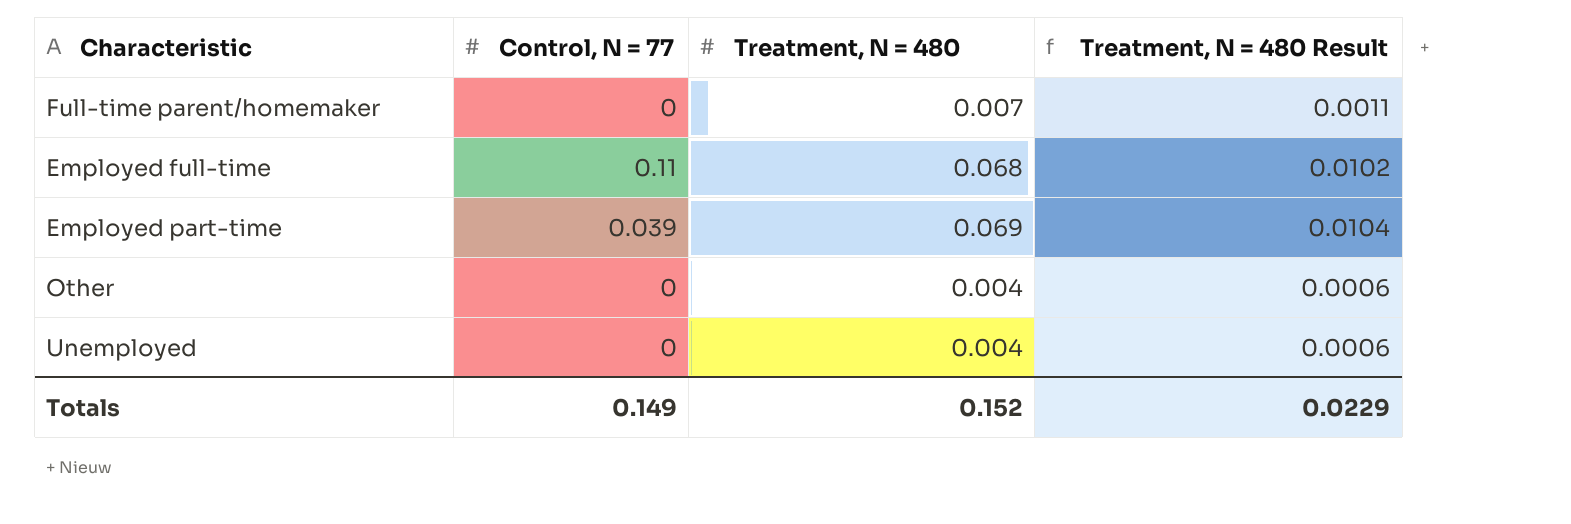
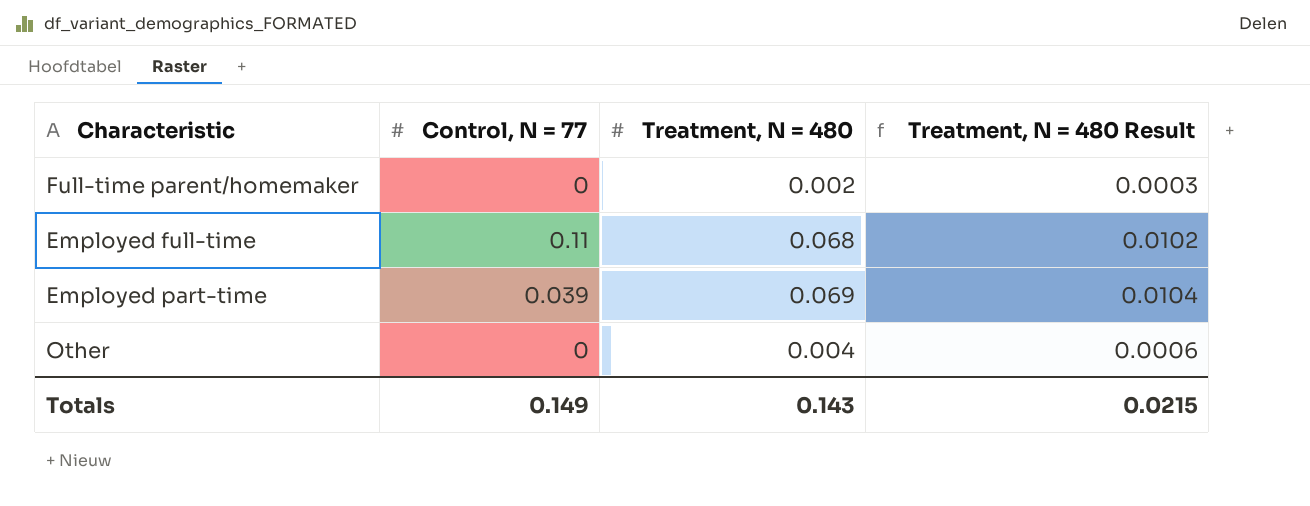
row Unemployed: 0 | 0.004 | 0.0006 -> none
Full-time parent/homemaker | Treatment, N = 480: 0.007 -> 0.002
Full-time parent/homemaker | Treatment, N = 480 Result: 0.0011 -> 0.0003
Totals | Treatment, N = 480: 0.152 -> 0.143
Totals | Treatment, N = 480 Result: 0.0229 -> 0.0215

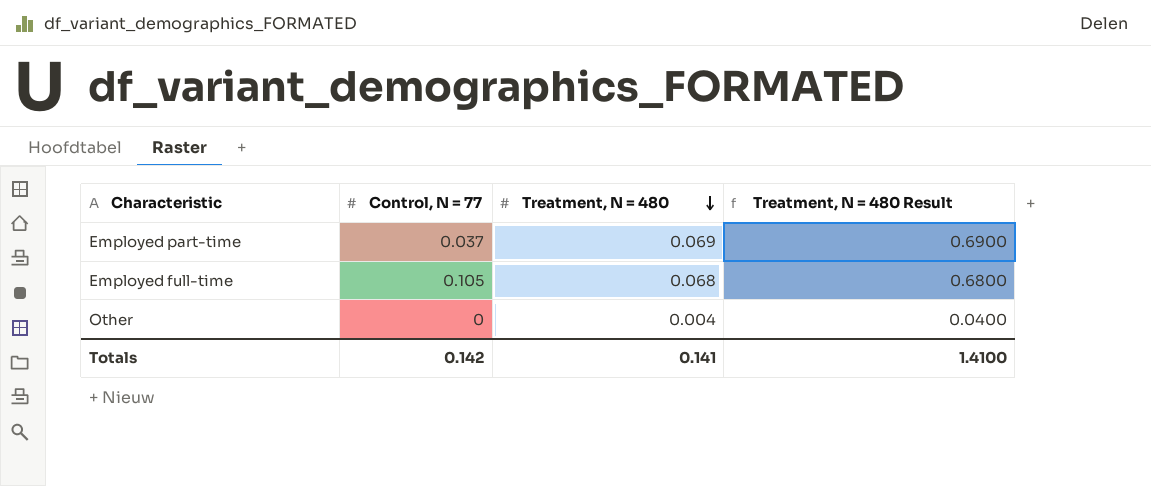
row order: none -> Treatment, N = 480 descending
column Treatment, N = 480 Result | formula: [Treatment, N = 480] * 0.15 -> [Treatment, N = 480] * 10
row Full-time parent/homemaker: 0 | 0.002 | 0.0003 -> none
Employed part-time | Control, N = 77: 0.039 -> 0.037
Employed full-time | Control, N = 77: 0.11 -> 0.105
Totals | Control, N = 77: 0.149 -> 0.142
Totals | Treatment, N = 480: 0.143 -> 0.141
Totals | Treatment, N = 480 Result: 0.0215 -> 1.4100

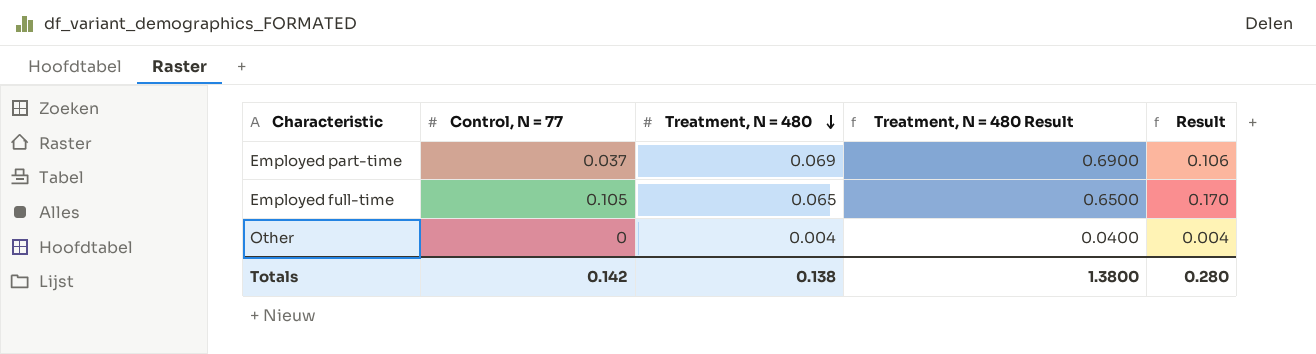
column Result | formula: none -> [Control, N = 77] + [Treatment, N = 480]
Employed full-time | Treatment, N = 480: 0.068 -> 0.065
Employed full-time | Treatment, N = 480 Result: 0.6800 -> 0.6500
Totals | Treatment, N = 480: 0.141 -> 0.138
Totals | Treatment, N = 480 Result: 1.4100 -> 1.3800

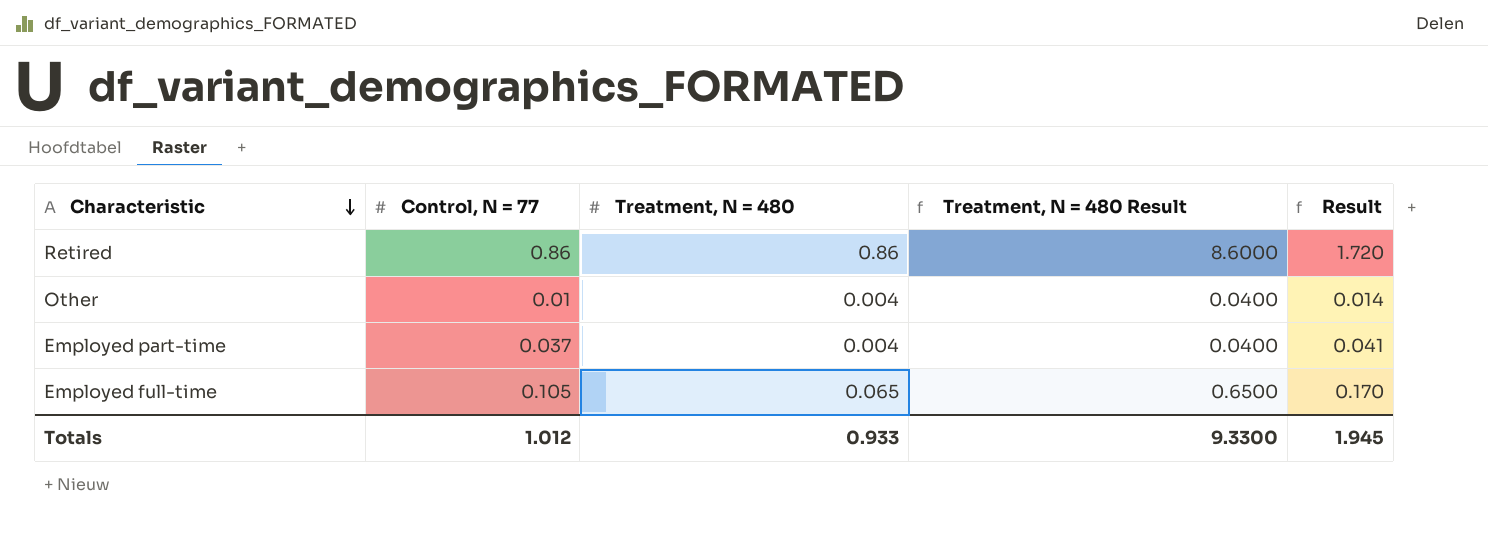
row order: Treatment, N = 480 descending -> Characteristic descending
row Retired: none -> 0.86 | 0.86 | 8.6000 | 1.720
Other | Control, N = 77: 0 -> 0.01
Other | Result: 0.004 -> 0.014
Employed part-time | Treatment, N = 480: 0.069 -> 0.004
Employed part-time | Treatment, N = 480 Result: 0.6900 -> 0.0400
Employed part-time | Result: 0.106 -> 0.041
Totals | Control, N = 77: 0.142 -> 1.012
Totals | Treatment, N = 480: 0.138 -> 0.933
Totals | Treatment, N = 480 Result: 1.3800 -> 9.3300
Totals | Result: 0.280 -> 1.945

